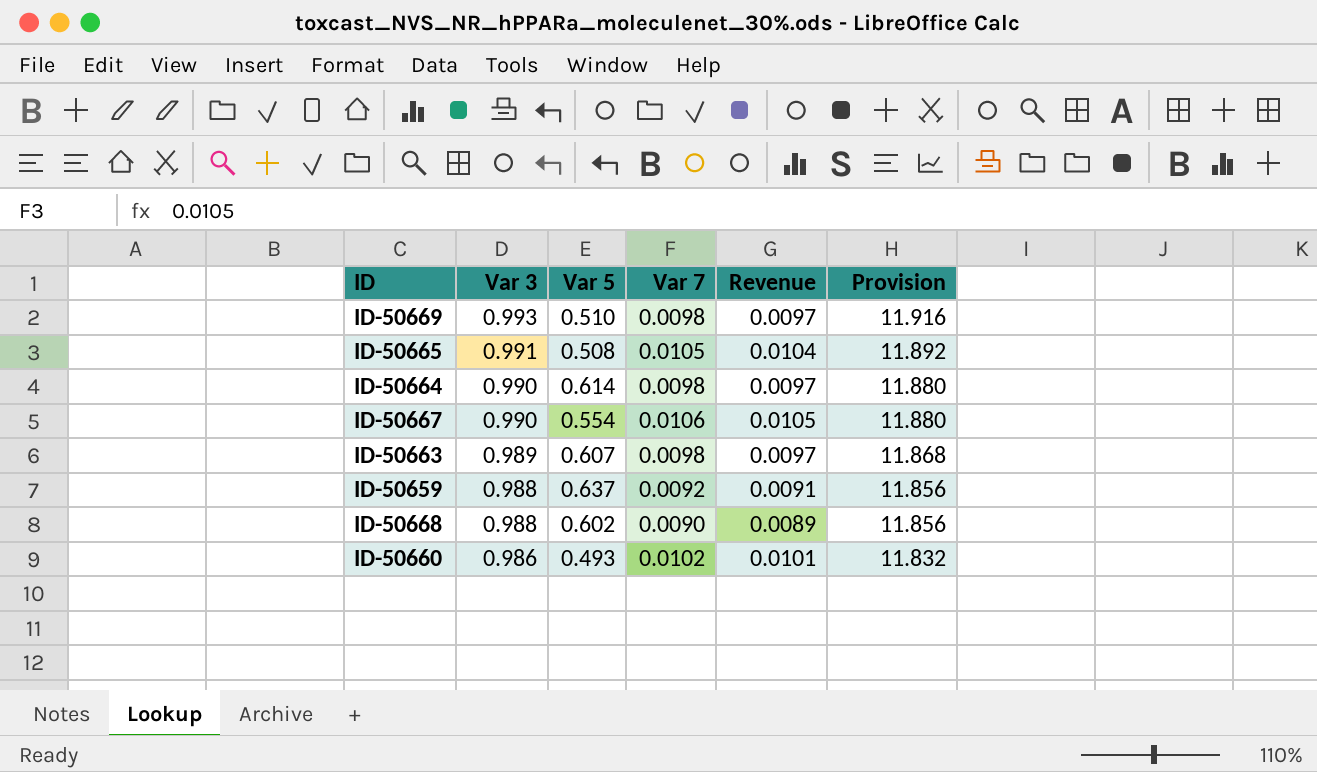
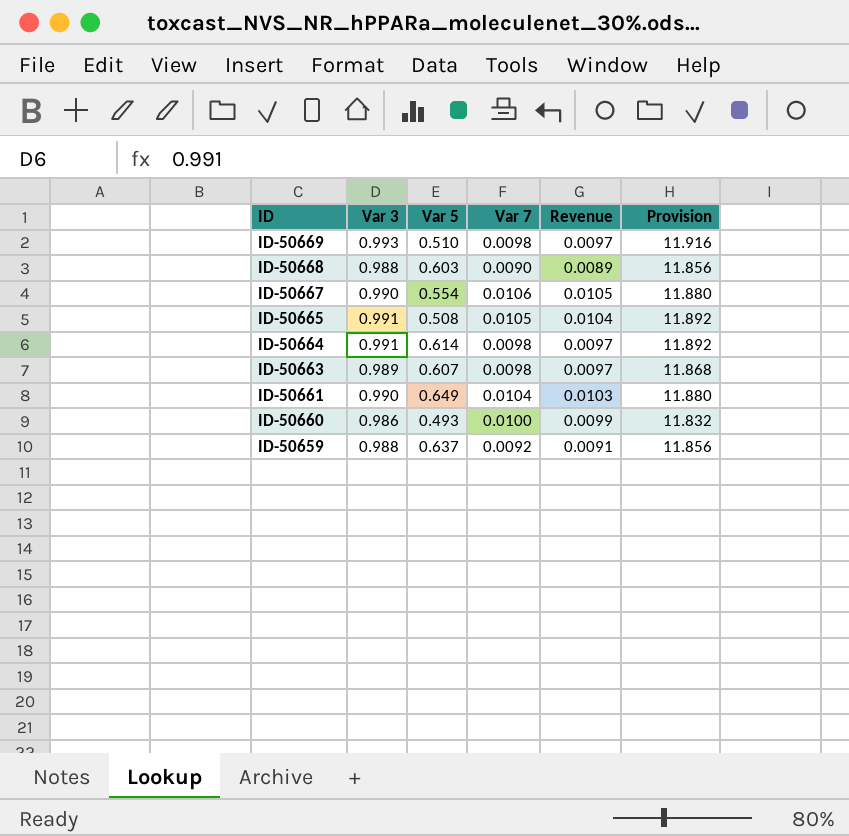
row order: Var 3 descending -> ID descending
ID-50668 | Var 5: 0.602 -> 0.603
ID-50664 | Var 3: 0.990 -> 0.991
ID-50664 | Provision: 11.880 -> 11.892
row ID-50661: none -> 0.990 | 0.649 | 0.0104 | 0.0103 | 11.880
ID-50660 | Var 7: 0.0102 -> 0.0100
ID-50660 | Revenue: 0.0101 -> 0.0099

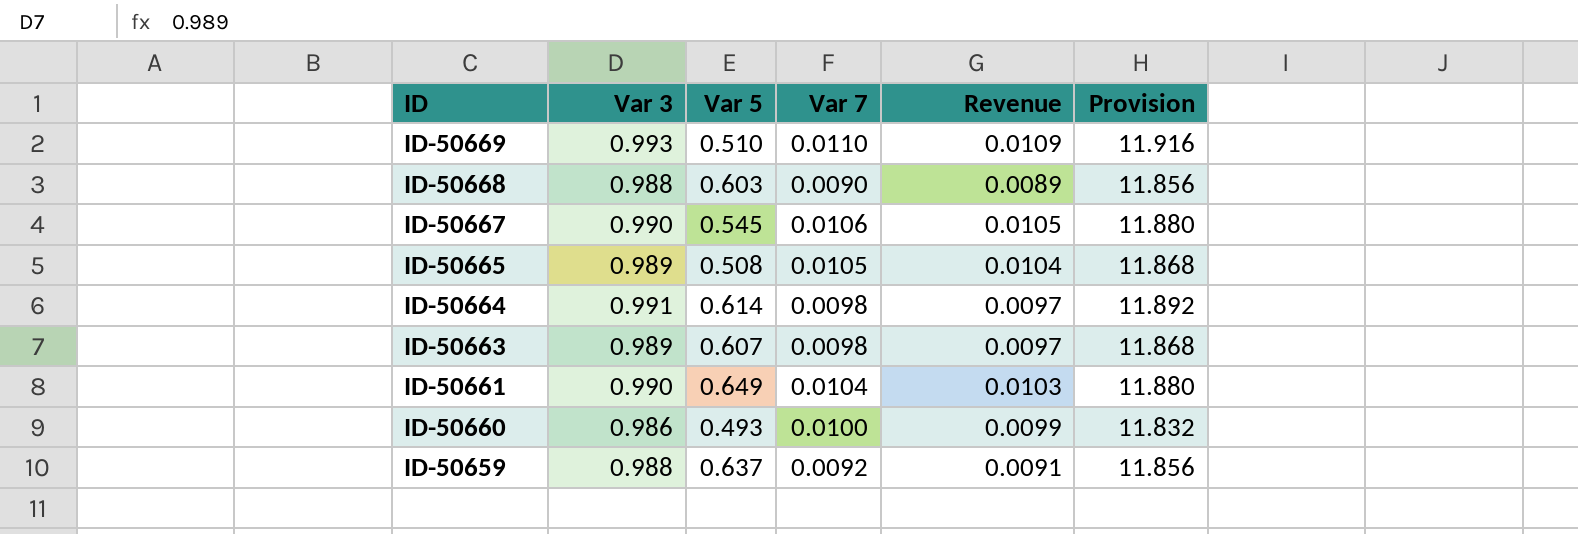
ID-50669 | Var 7: 0.0098 -> 0.0110
ID-50669 | Revenue: 0.0097 -> 0.0109
ID-50667 | Var 5: 0.554 -> 0.545
ID-50665 | Var 3: 0.991 -> 0.989
ID-50665 | Provision: 11.892 -> 11.868

